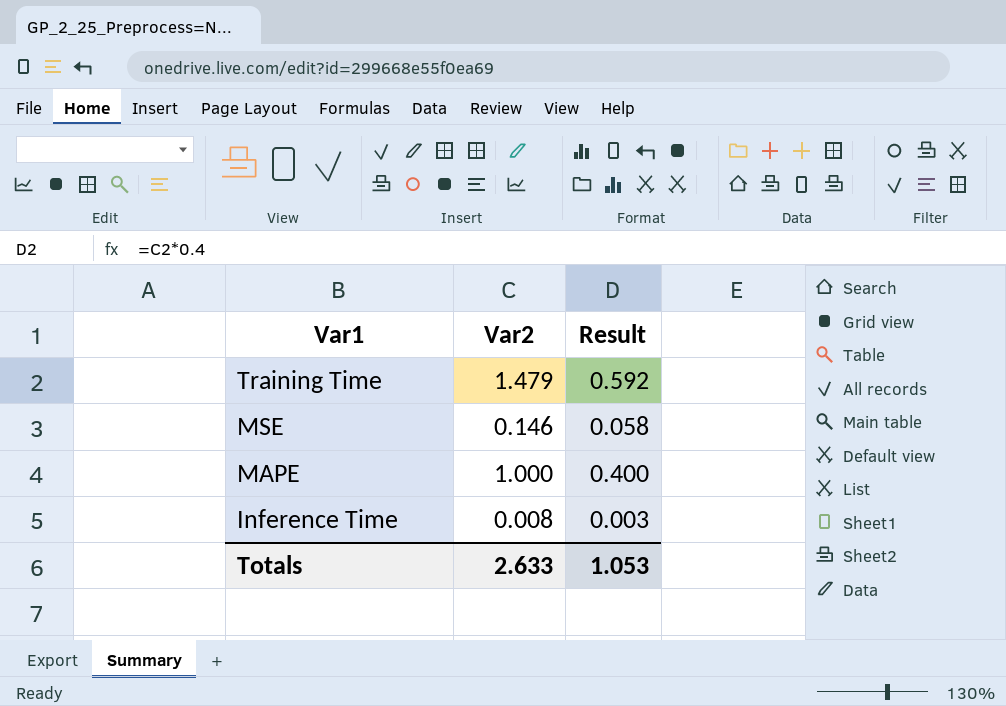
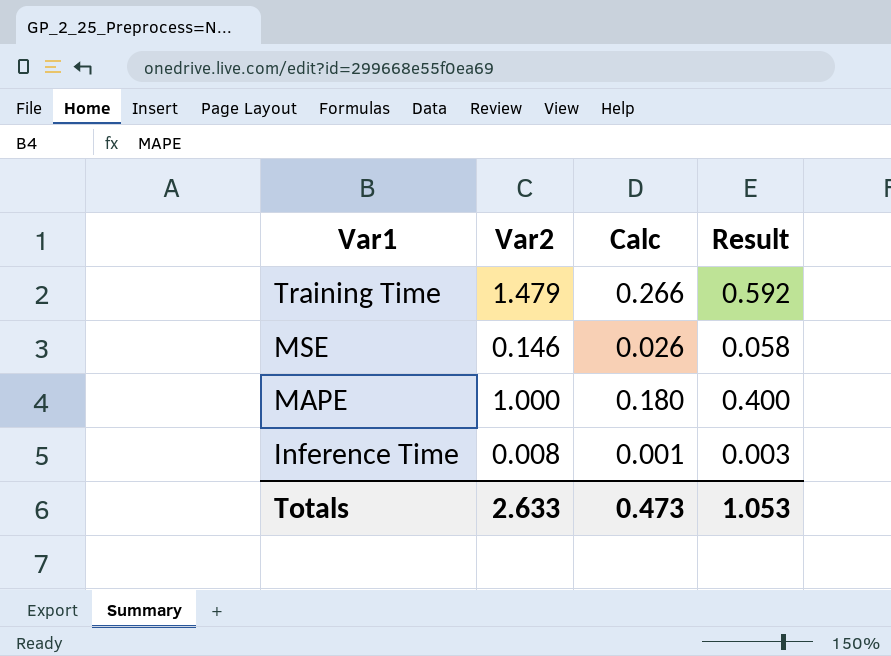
column Calc | formula: none -> [Var2] * 0.18

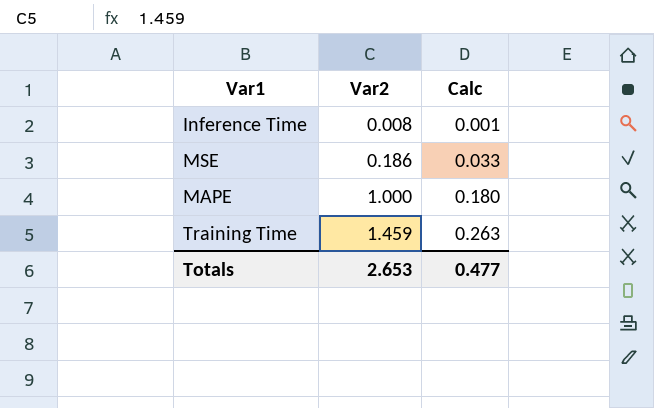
row order: Var1 descending -> Var2 ascending
column Result | formula: [Var2] * 0.4 -> none
MSE | Var2: 0.146 -> 0.186
MSE | Calc: 0.026 -> 0.033
Training Time | Var2: 1.479 -> 1.459
Training Time | Calc: 0.266 -> 0.263
Totals | Var2: 2.633 -> 2.653
Totals | Calc: 0.473 -> 0.477

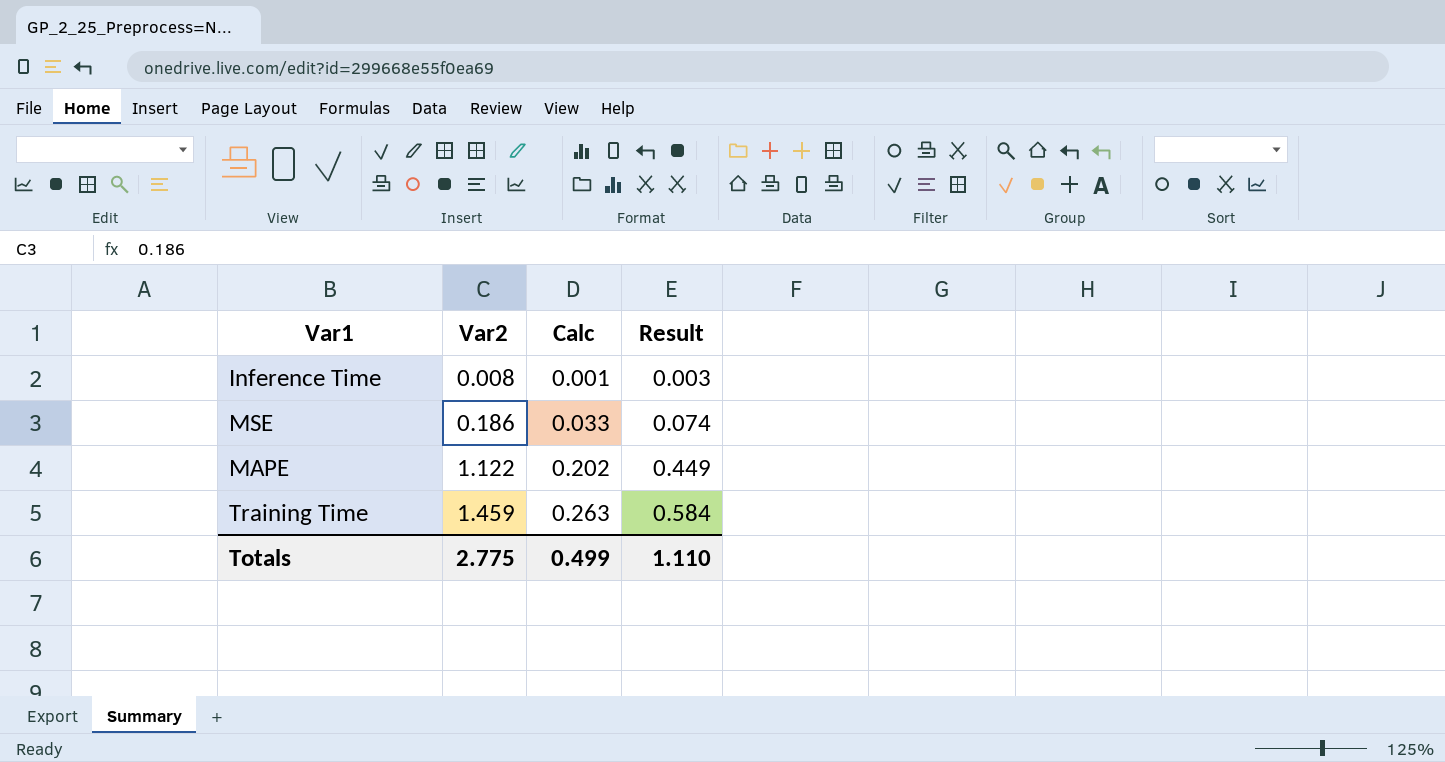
column Result | formula: none -> [Var2] * 0.4
MAPE | Var2: 1.000 -> 1.122
MAPE | Calc: 0.180 -> 0.202
Totals | Var2: 2.653 -> 2.775
Totals | Calc: 0.477 -> 0.499

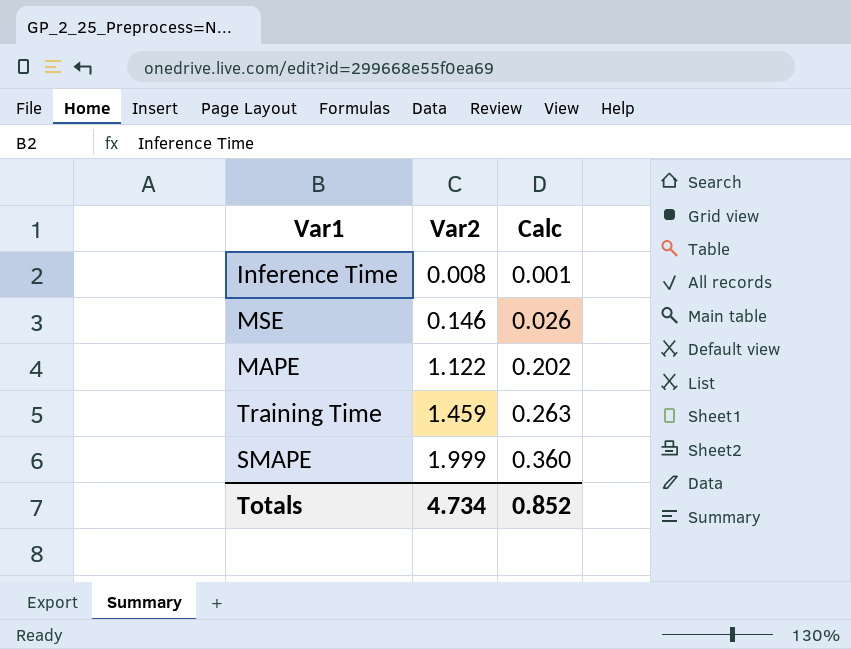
column Result | formula: [Var2] * 0.4 -> none
MSE | Var2: 0.186 -> 0.146
MSE | Calc: 0.033 -> 0.026
row SMAPE: none -> 1.999 | 0.360
Totals | Var2: 2.775 -> 4.734
Totals | Calc: 0.499 -> 0.852

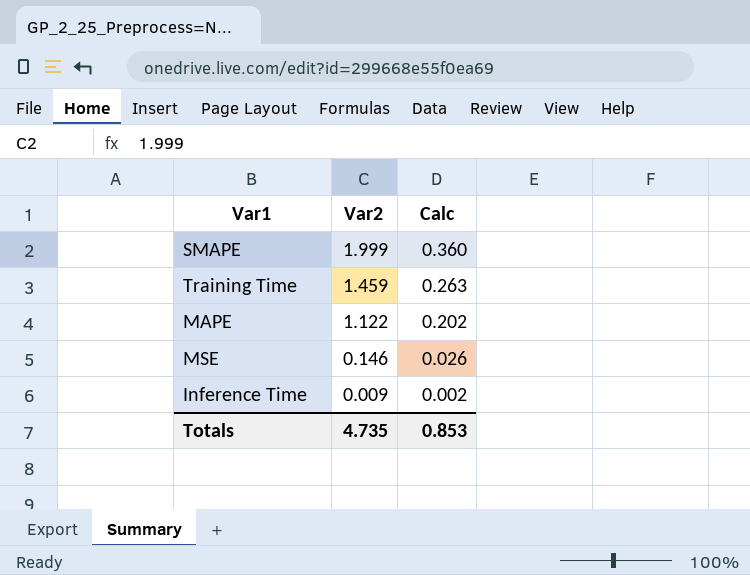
row order: Var2 ascending -> Var2 descending
Inference Time | Var2: 0.008 -> 0.009
Inference Time | Calc: 0.001 -> 0.002
Totals | Var2: 4.734 -> 4.735
Totals | Calc: 0.852 -> 0.853

